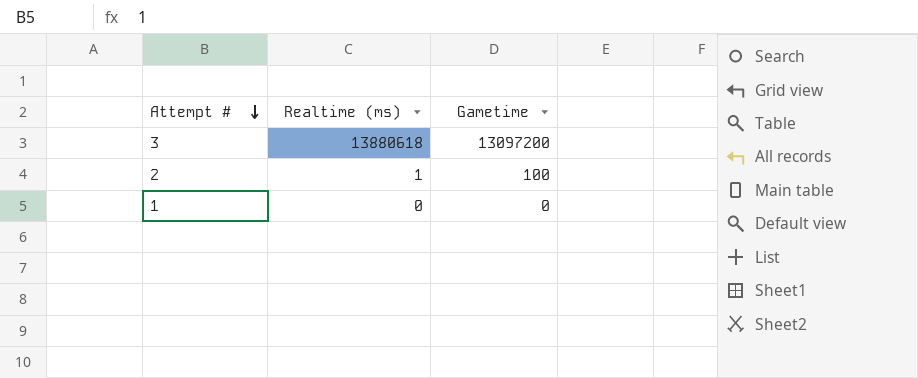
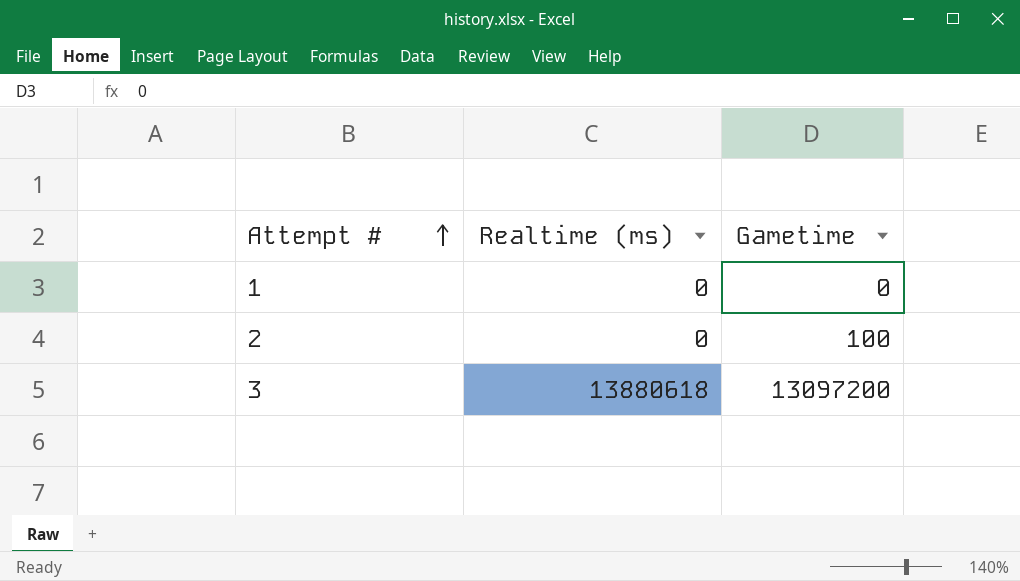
row order: Attempt # descending -> Attempt # ascending
2 | Realtime (ms): 1 -> 0

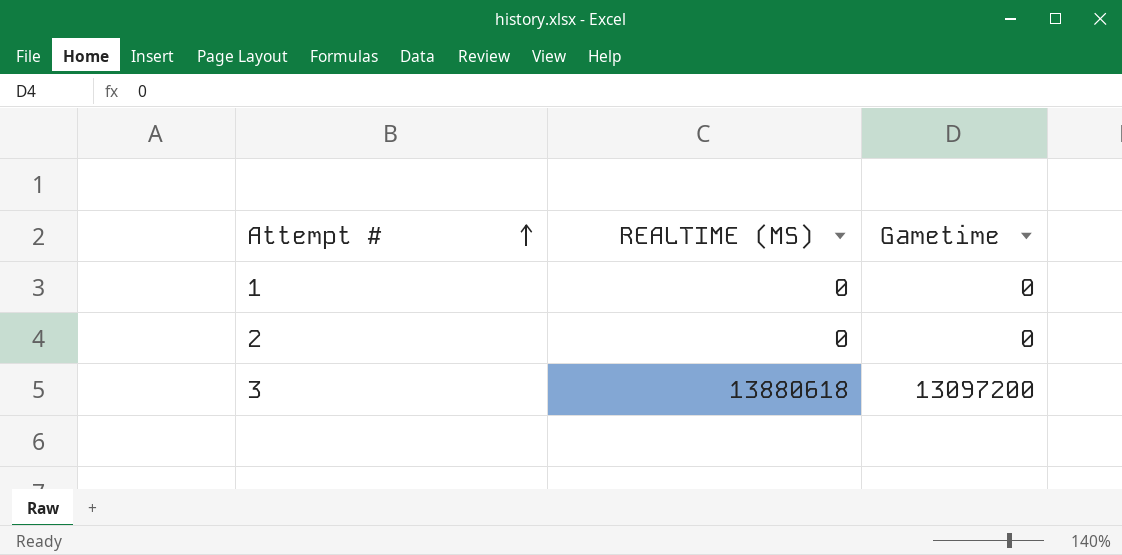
column name: Realtime (ms) -> REALTIME (MS)
2 | Gametime: 100 -> 0

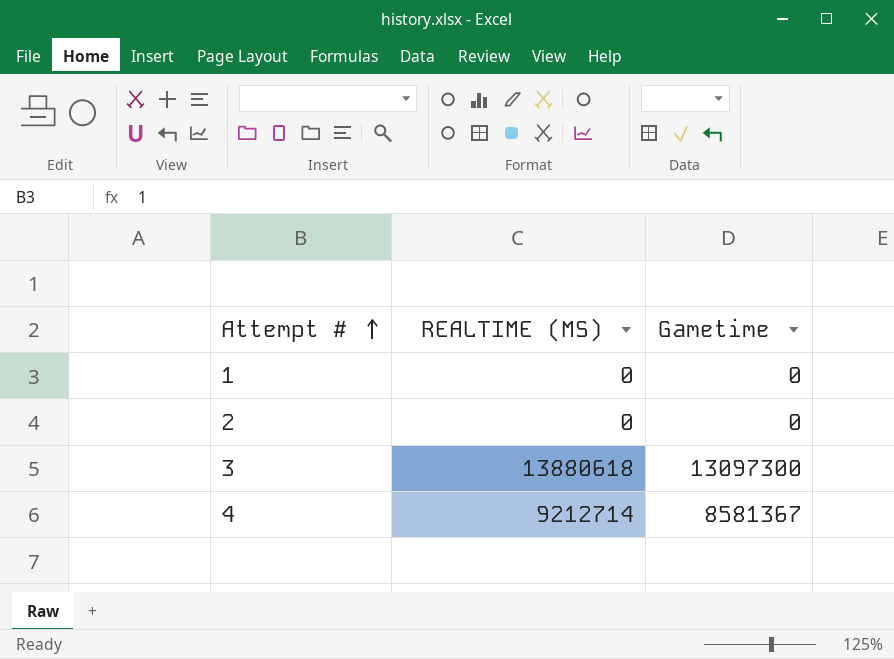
3 | Gametime: 13097200 -> 13097300
row 4: none -> 9212714 | 8581367

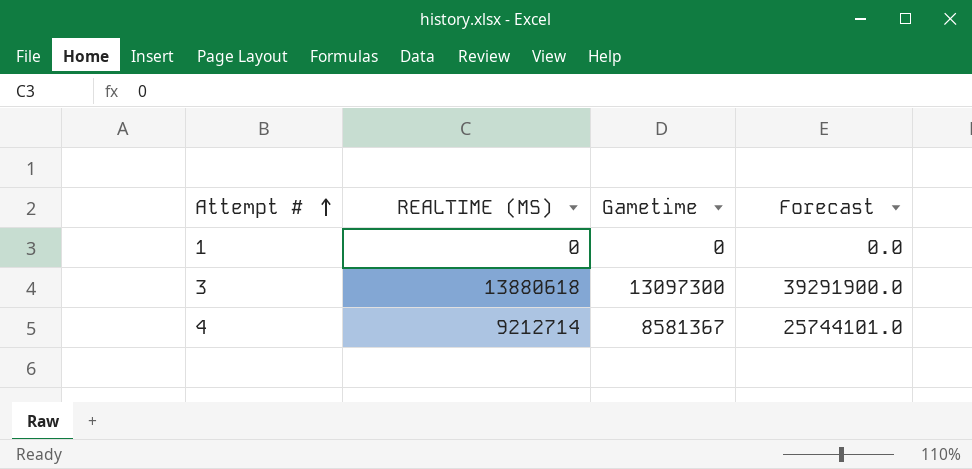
column Forecast | formula: none -> [Gametime] * 3
row 2: 0 | 0 -> none

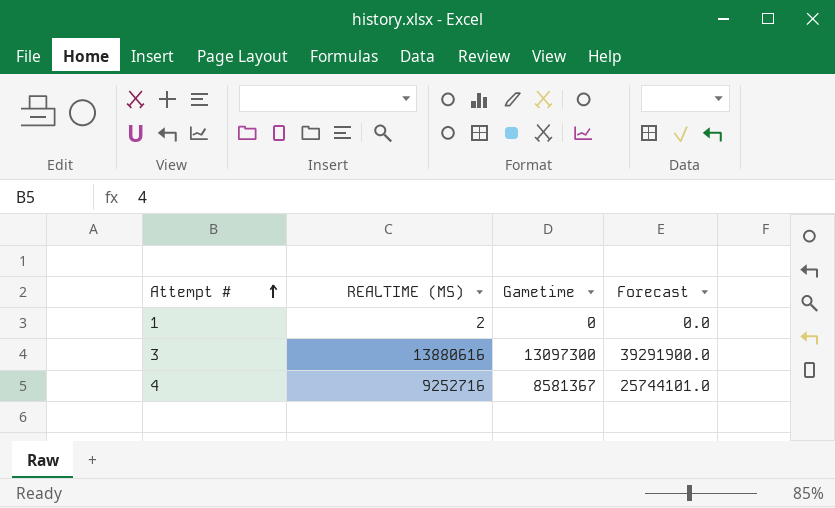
1 | REALTIME (MS): 0 -> 2
3 | REALTIME (MS): 13880618 -> 13880616
4 | REALTIME (MS): 9212714 -> 9252716

